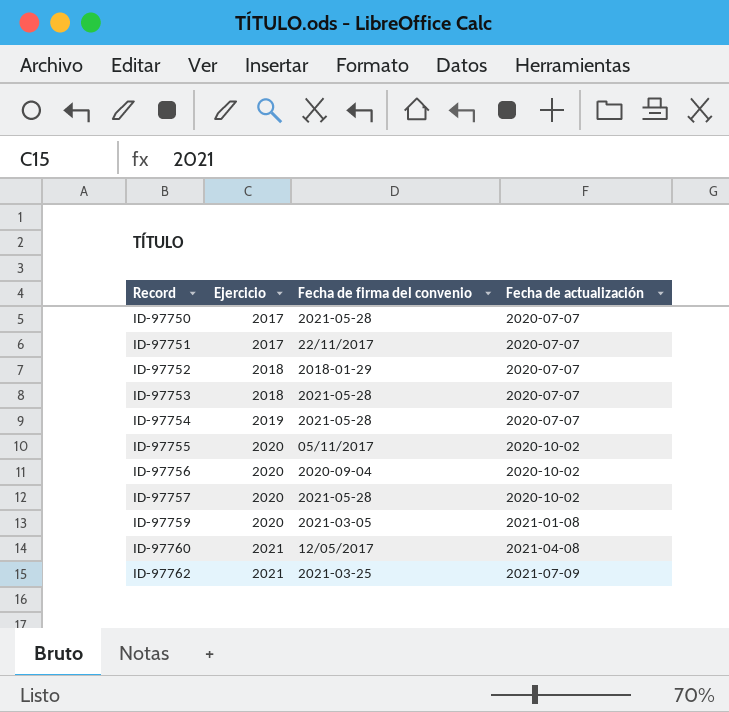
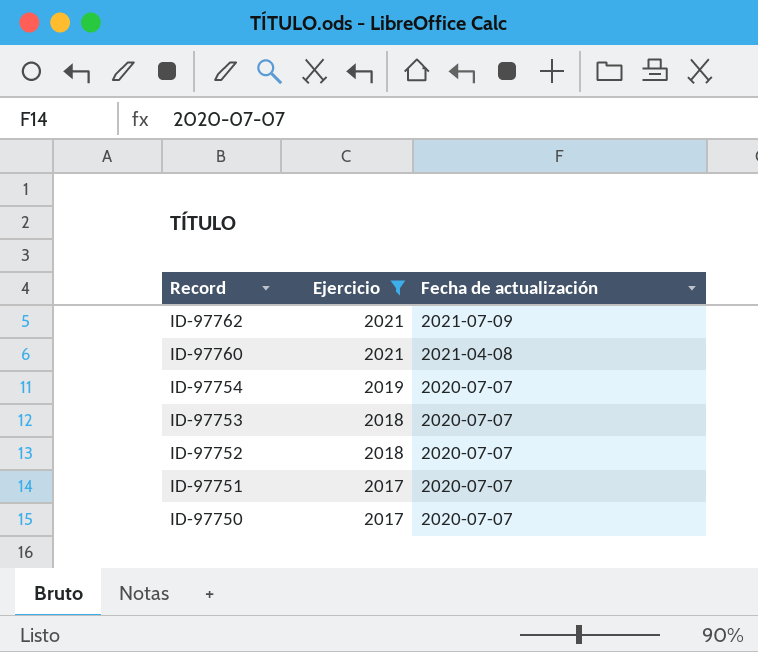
filter: none -> Ejercicio != 2020
row order: Record ascending -> Record descending
column Fecha de firma del convenio | position: 3 -> none

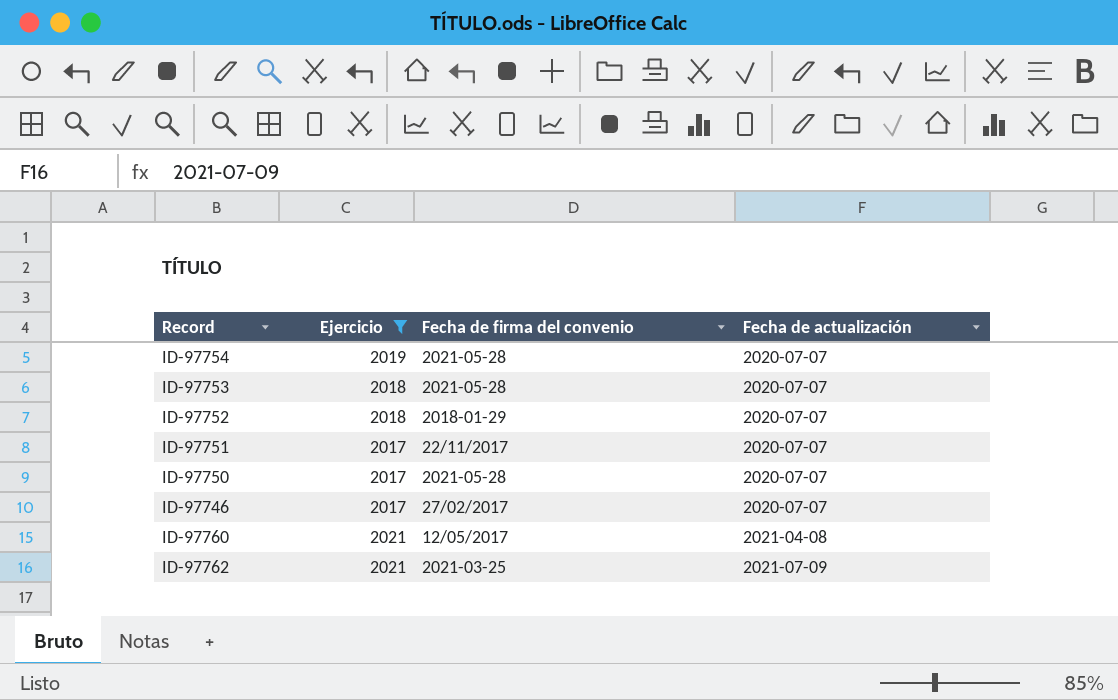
row order: Record descending -> Fecha de actualización ascending
column Fecha de firma del convenio | position: none -> 3
row ID-97746: none -> 2017 | 27/02/2017 | 2020-07-07

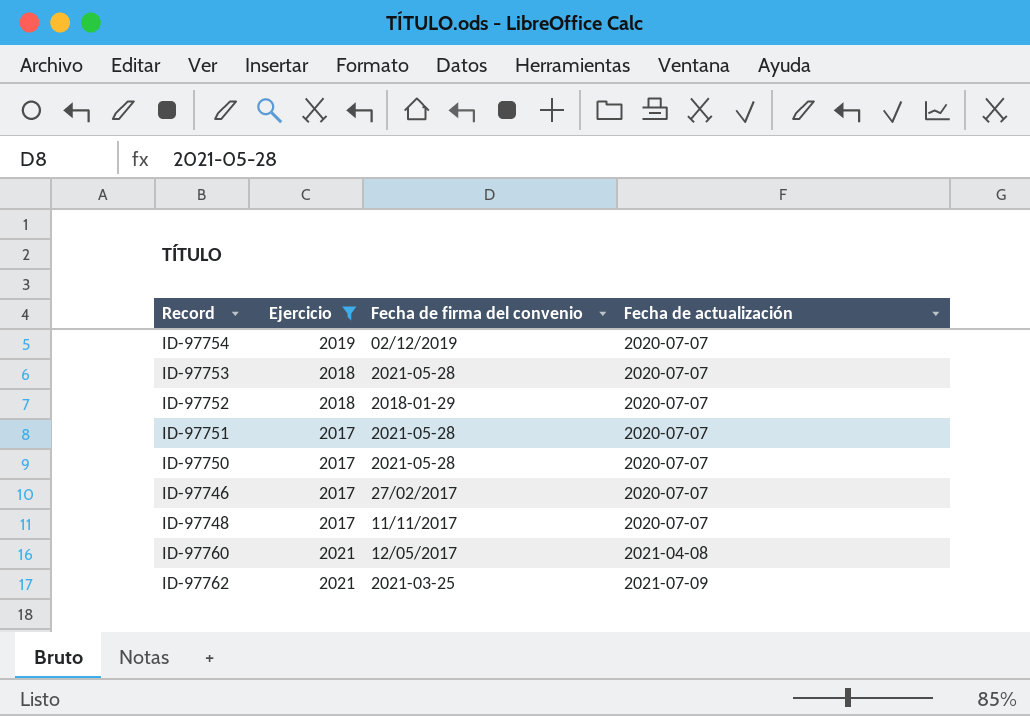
ID-97754 | Fecha de firma del convenio: 2021-05-28 -> 02/12/2019
ID-97751 | Fecha de firma del convenio: 22/11/2017 -> 2021-05-28
row ID-97748: none -> 2017 | 11/11/2017 | 2020-07-07

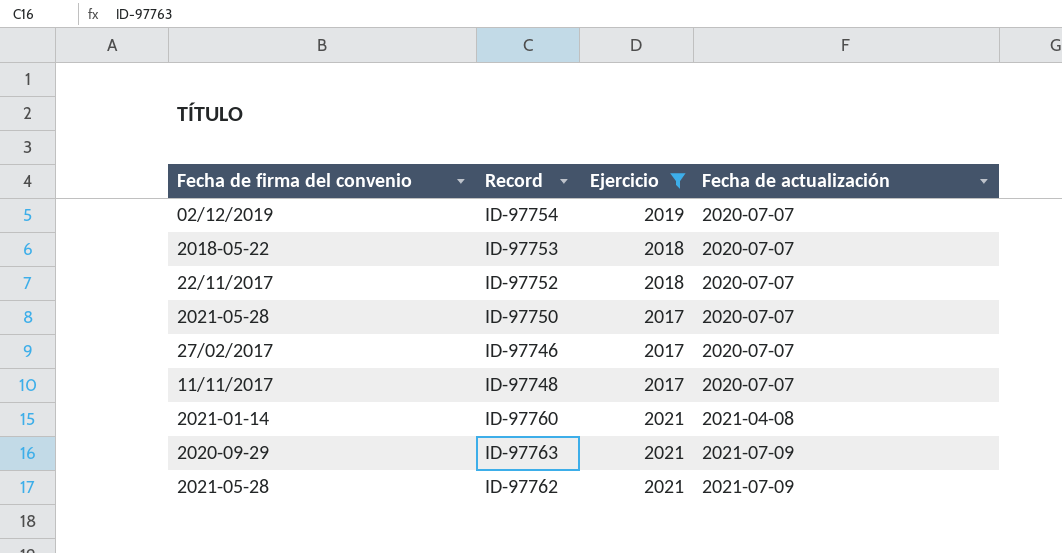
column Fecha de firma del convenio | position: 3 -> 1
row ID-97751: 2017 | 2021-05-28 | 2020-07-07 -> none
ID-97753 | Fecha de firma del convenio: 2021-05-28 -> 2018-05-22
ID-97752 | Fecha de firma del convenio: 2018-01-29 -> 22/11/2017
ID-97760 | Fecha de firma del convenio: 12/05/2017 -> 2021-01-14
row ID-97763: none -> 2020-09-29 | 2021 | 2021-07-09
ID-97762 | Fecha de firma del convenio: 2021-03-25 -> 2021-05-28

